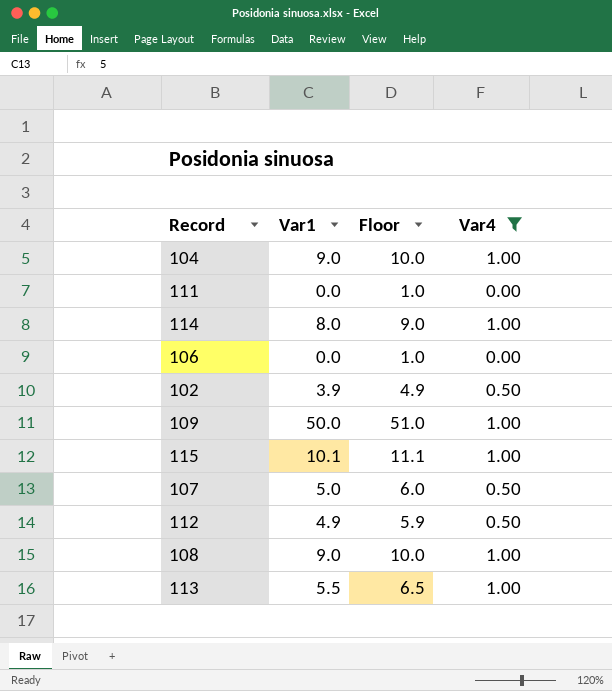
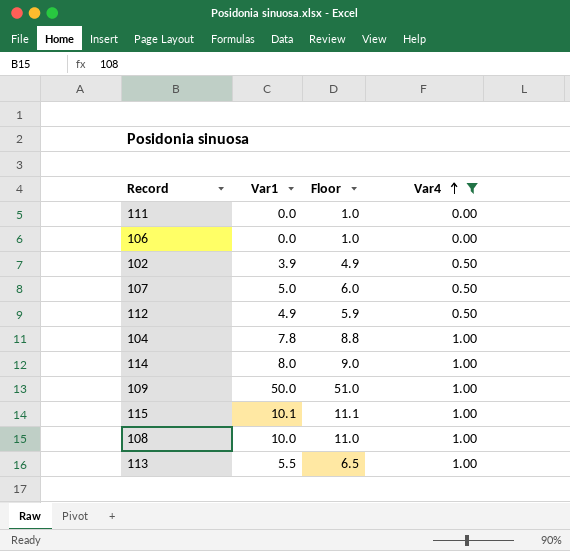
row order: none -> Var4 ascending
104 | Var1: 9.0 -> 7.8
104 | Floor: 10.0 -> 8.8
108 | Var1: 9.0 -> 10.0
108 | Floor: 10.0 -> 11.0

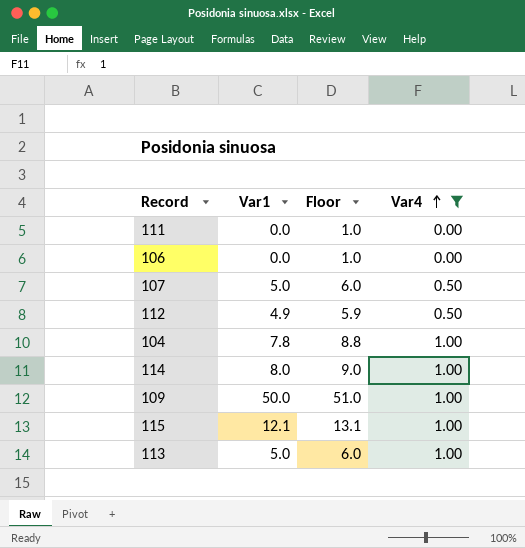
row 102: 3.9 | 4.9 | 0.50 -> none
row 108: 10.0 | 11.0 | 1.00 -> none
115 | Var1: 10.1 -> 12.1
115 | Floor: 11.1 -> 13.1
113 | Var1: 5.5 -> 5.0
113 | Floor: 6.5 -> 6.0

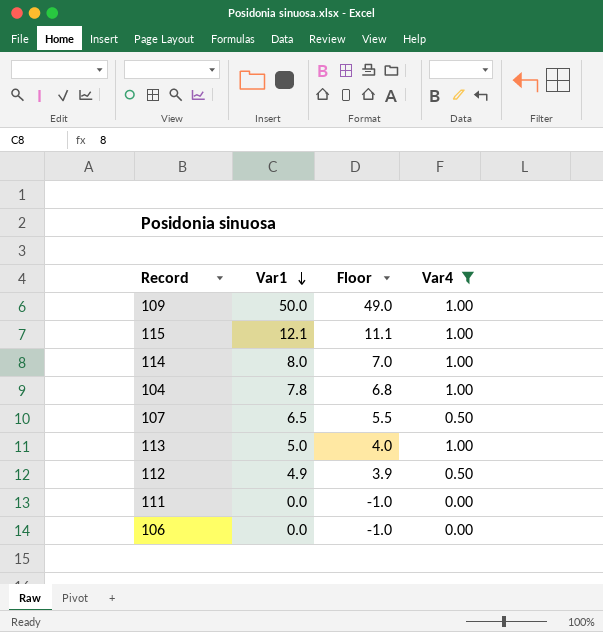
row order: Var4 ascending -> Var1 descending
column Floor | formula: [Var1] + 1 -> [Var1] - 1
107 | Var1: 5.0 -> 6.5

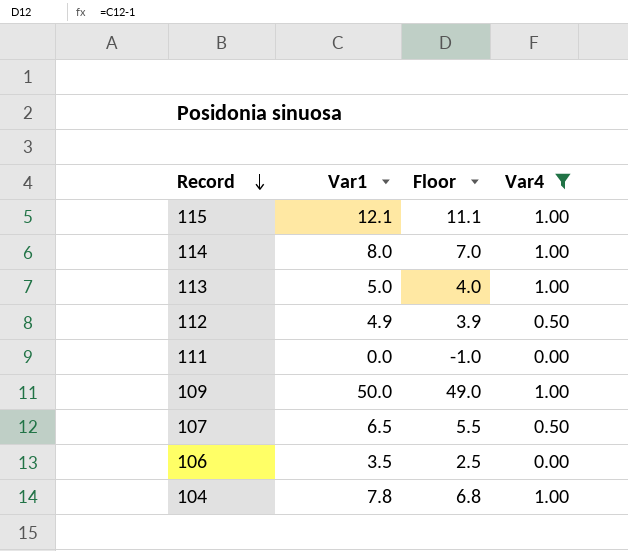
row order: Var1 descending -> Record descending
106 | Var1: 0.0 -> 3.5
106 | Floor: -1.0 -> 2.5

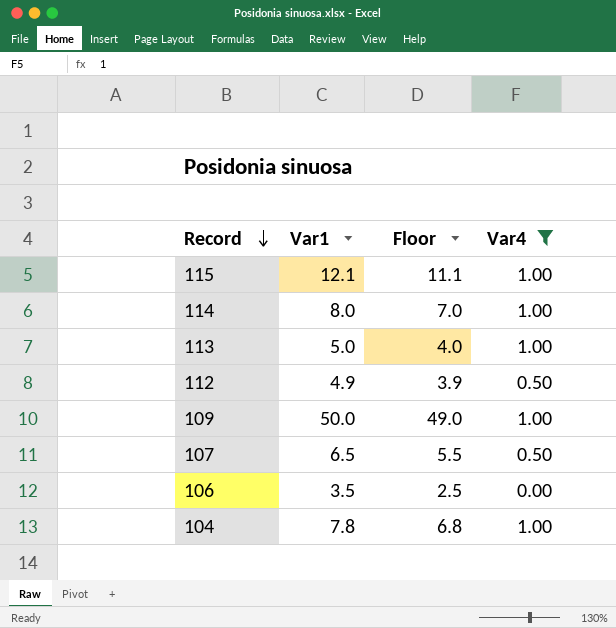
row 111: 0.0 | -1.0 | 0.00 -> none

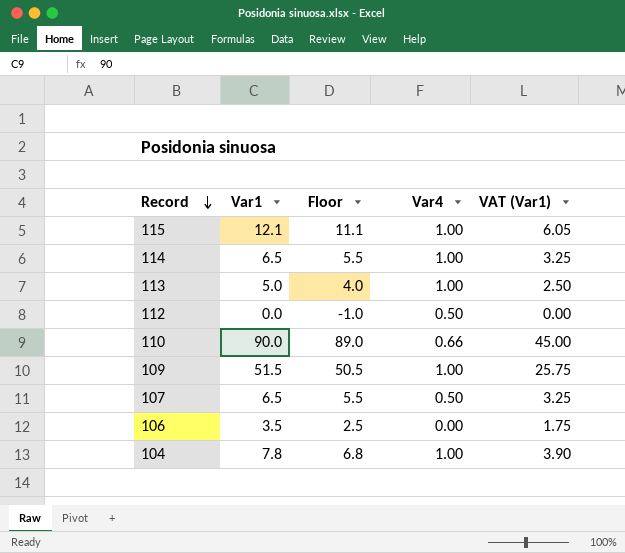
filter: Var4 != 0.66 -> none
column VAT (Var1) | formula: none -> [Var1] * 0.5
114 | Var1: 8.0 -> 6.5
114 | Floor: 7.0 -> 5.5
112 | Var1: 4.9 -> 0.0
112 | Floor: 3.9 -> -1.0
109 | Var1: 50.0 -> 51.5
109 | Floor: 49.0 -> 50.5

